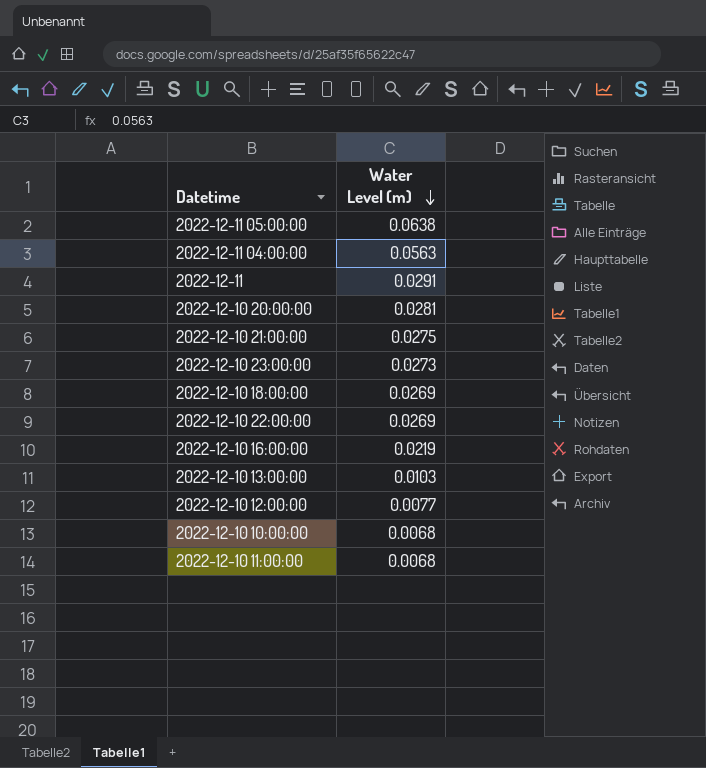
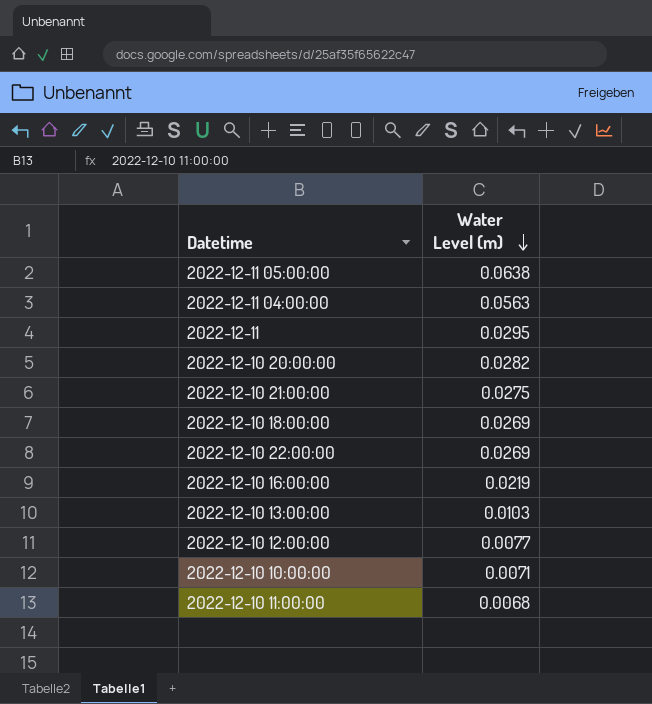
row 2022-12-10 23:00:00: 0.0273 -> none
2022-12-11 | Water Level (m): 0.0291 -> 0.0295
2022-12-10 20:00:00 | Water Level (m): 0.0281 -> 0.0282
2022-12-10 10:00:00 | Water Level (m): 0.0068 -> 0.0071

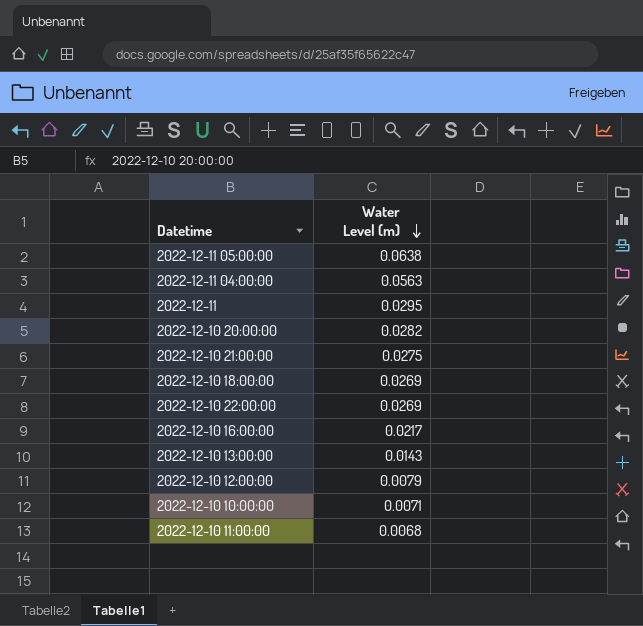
2022-12-10 16:00:00 | Water Level (m): 0.0219 -> 0.0217
2022-12-10 13:00:00 | Water Level (m): 0.0103 -> 0.0143
2022-12-10 12:00:00 | Water Level (m): 0.0077 -> 0.0079

